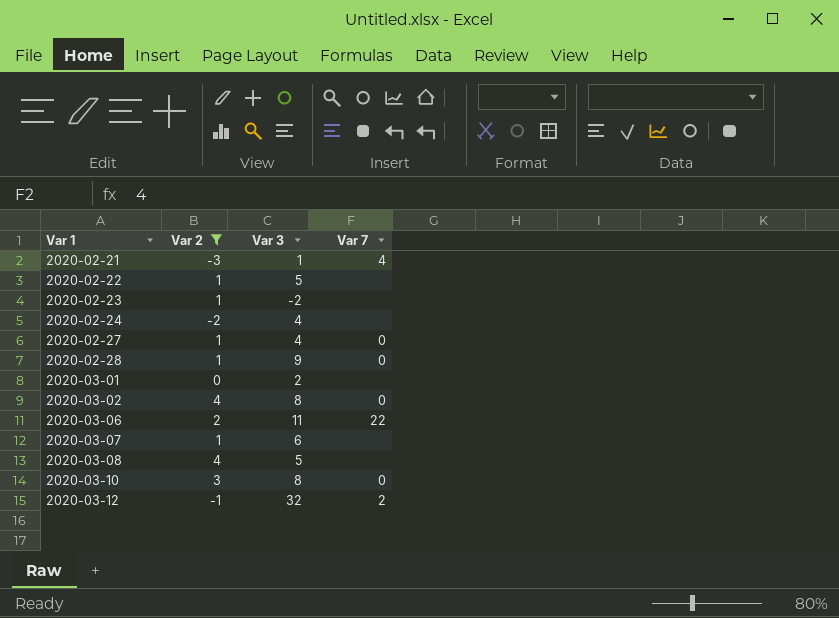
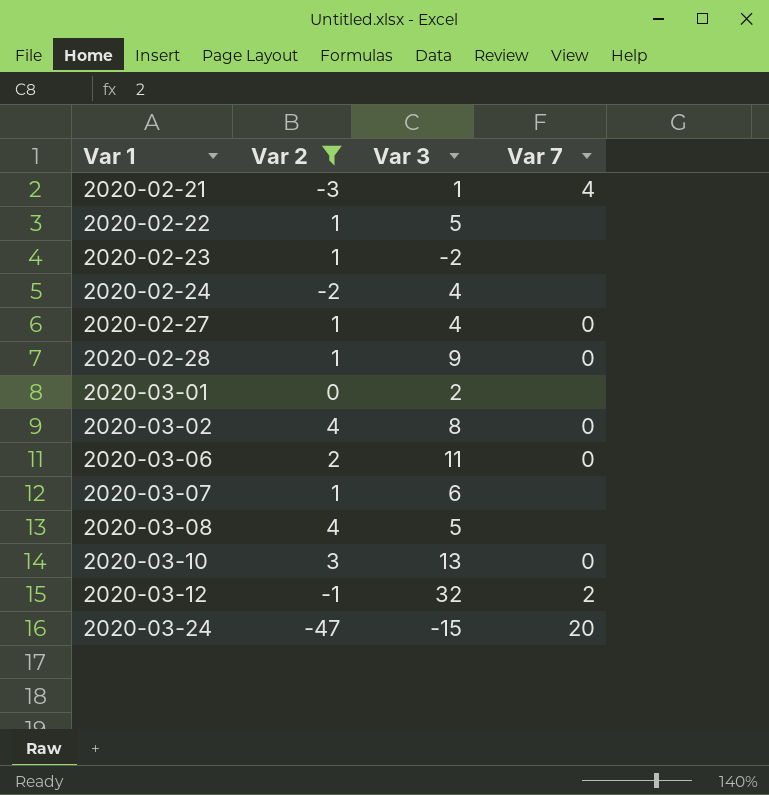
2020-03-06 | Var 7: 22 -> 0
2020-03-10 | Var 3: 8 -> 13
row 2020-03-24: none -> -47 | -15 | 20

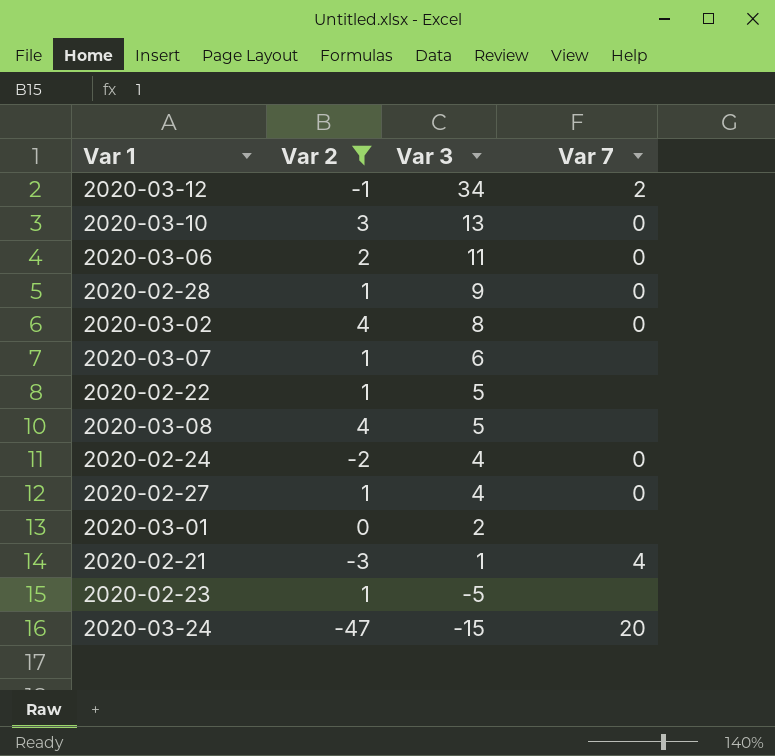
row order: Var 1 ascending -> Var 3 descending
2020-03-12 | Var 3: 32 -> 34
2020-02-24 | Var 7: none -> 0
2020-02-23 | Var 3: -2 -> -5

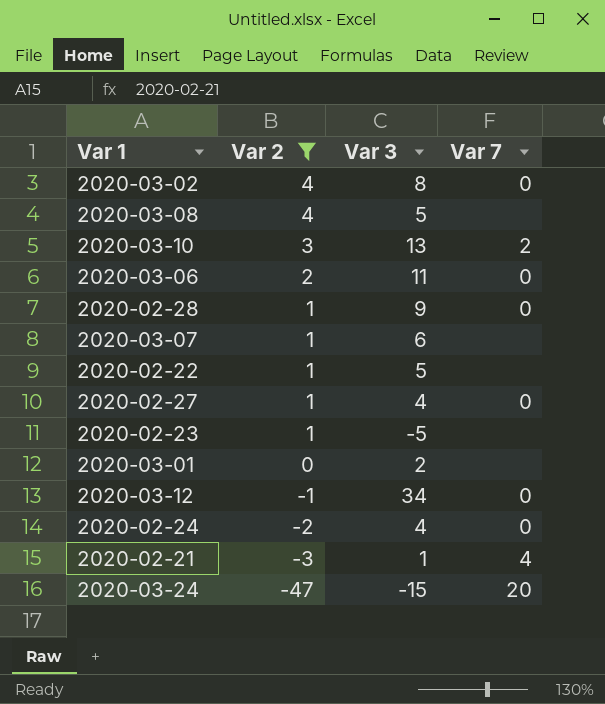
row order: Var 3 descending -> Var 2 descending
2020-03-10 | Var 7: 0 -> 2
2020-03-12 | Var 7: 2 -> 0

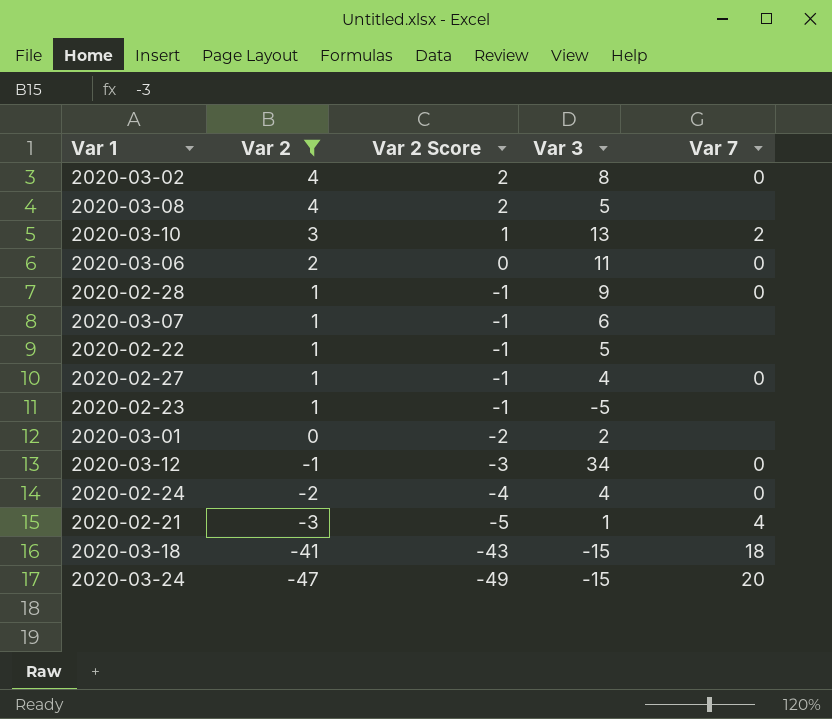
column Var 2 Score | formula: none -> [Var 2] - 2
row 2020-03-18: none -> -41 | -43 | -15 | 18

